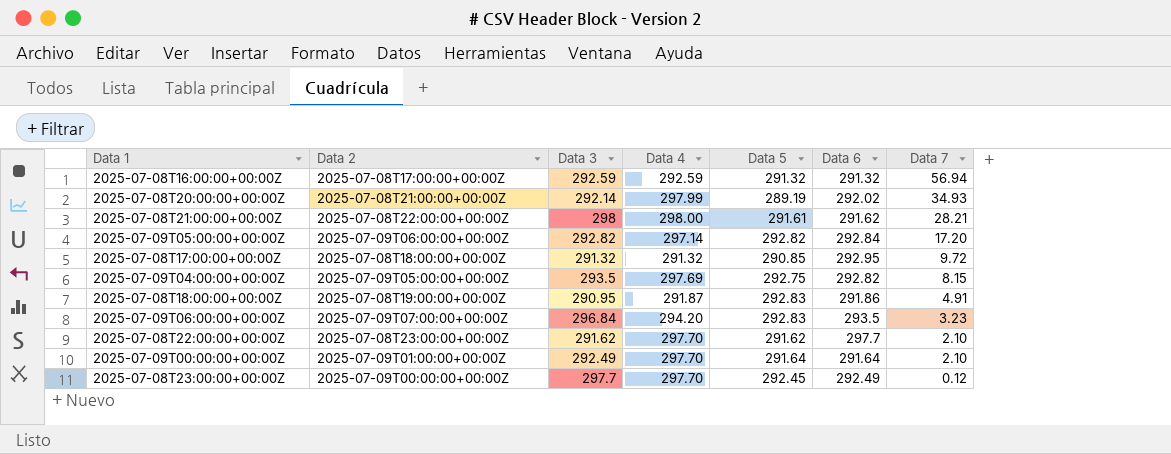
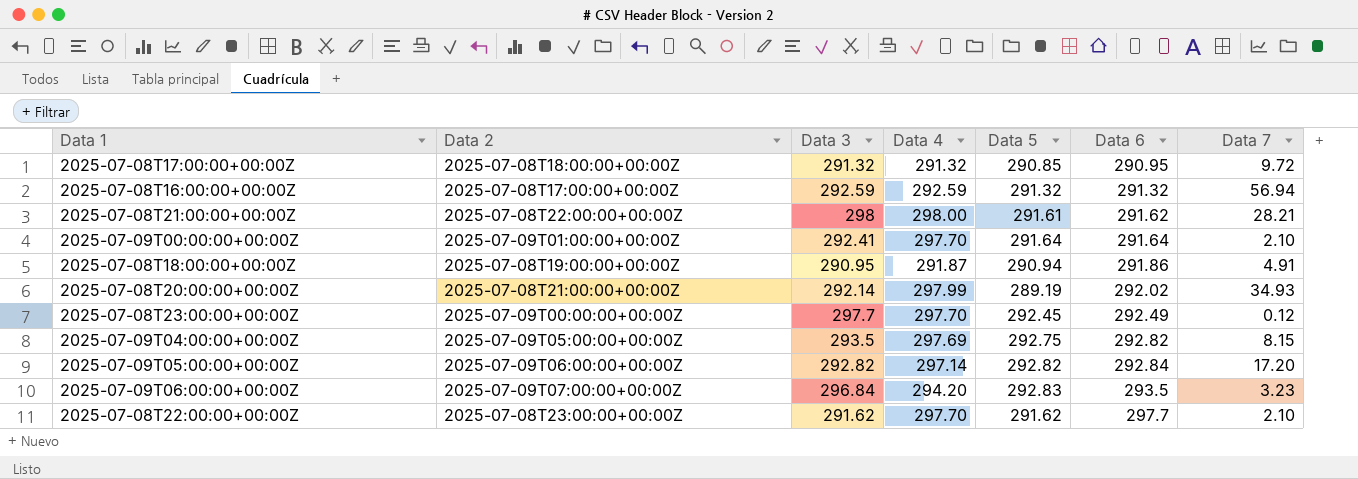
row order: Data 7 descending -> Data 6 ascending
2025-07-08T17:00:00+00:00Z | Data 6: 292.95 -> 290.95
2025-07-09T00:00:00+00:00Z | Data 3: 292.49 -> 292.41
2025-07-08T18:00:00+00:00Z | Data 5: 292.83 -> 290.94

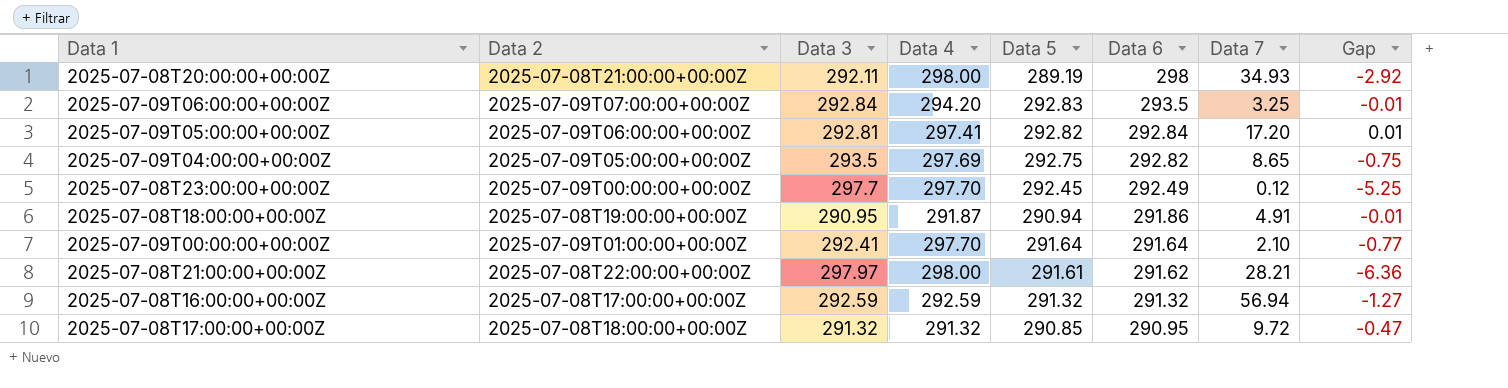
row order: Data 6 ascending -> Data 6 descending
column Gap | formula: none -> [Data 5] - [Data 3]
row 2025-07-08T22:00:00+00:00Z: 2025-07-08T23:00:00+00:00Z | 291.62 | 297.70 | 291.62 | 297.7 | 2.10 -> none
2025-07-08T20:00:00+00:00Z | Data 3: 292.14 -> 292.11
2025-07-08T20:00:00+00:00Z | Data 4: 297.99 -> 298.00
2025-07-08T20:00:00+00:00Z | Data 6: 292.02 -> 298
2025-07-09T06:00:00+00:00Z | Data 3: 296.84 -> 292.84
2025-07-09T06:00:00+00:00Z | Data 7: 3.23 -> 3.25
2025-07-09T05:00:00+00:00Z | Data 3: 292.82 -> 292.81
2025-07-09T05:00:00+00:00Z | Data 4: 297.14 -> 297.41
2025-07-09T04:00:00+00:00Z | Data 7: 8.15 -> 8.65
2025-07-08T21:00:00+00:00Z | Data 3: 298 -> 297.97

